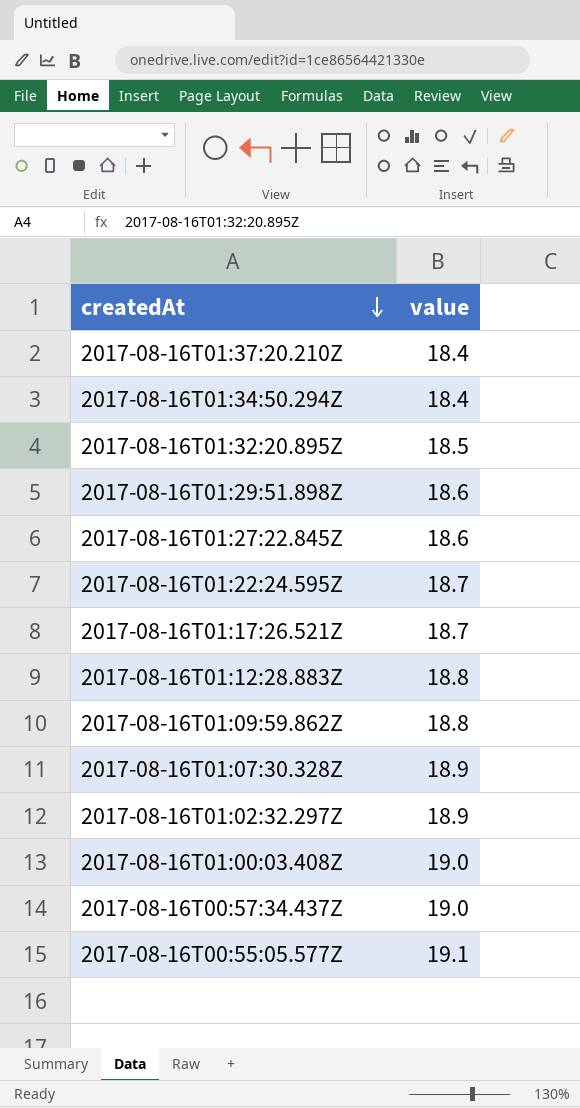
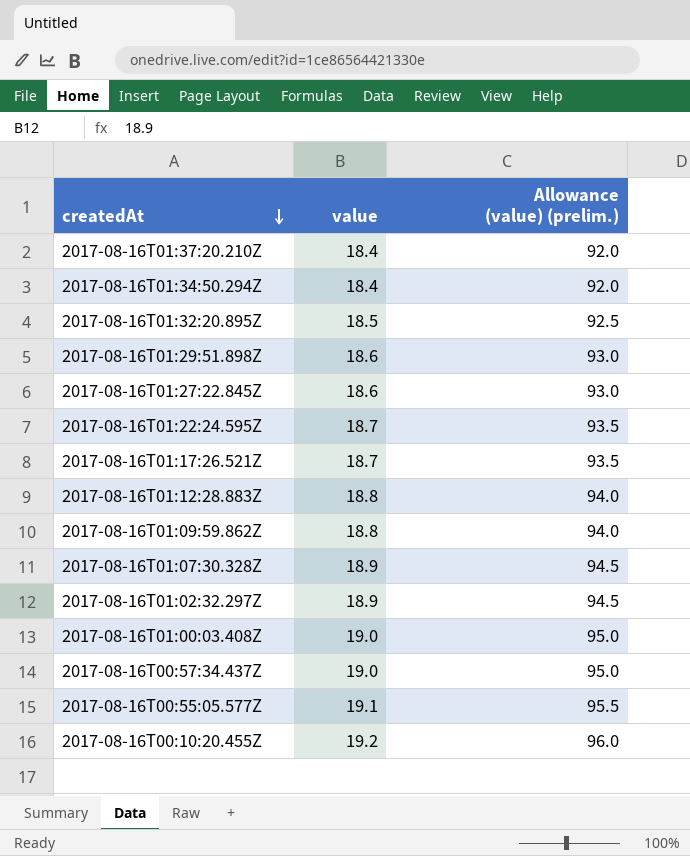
column Allowance (value) (prelim.) | formula: none -> [value] * 5
row 2017-08-16T00:10:20.455Z: none -> 19.2 | 96.0

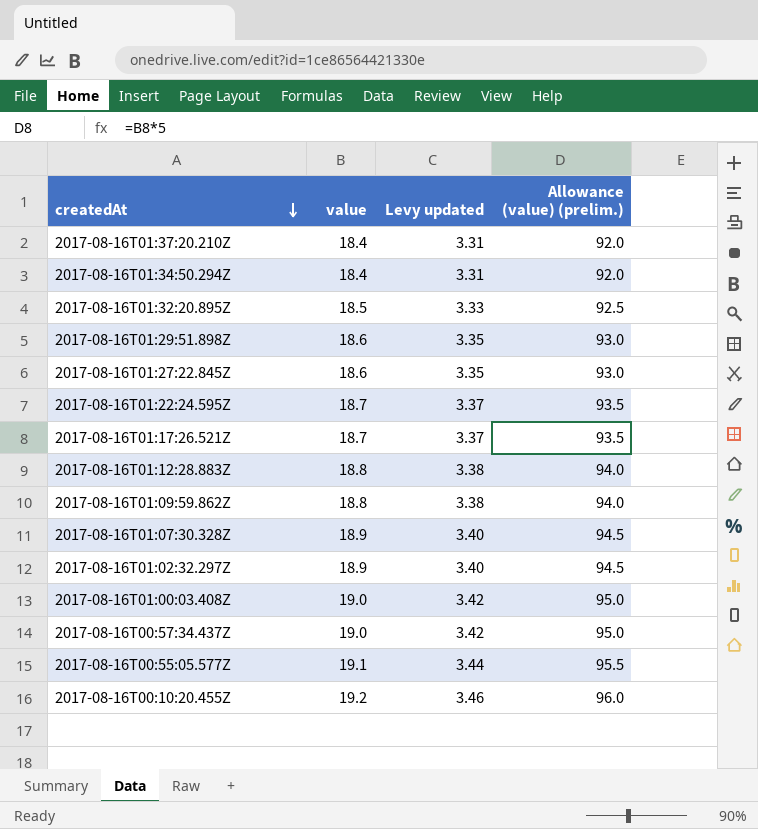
column Levy updated | formula: none -> [value] * 0.18

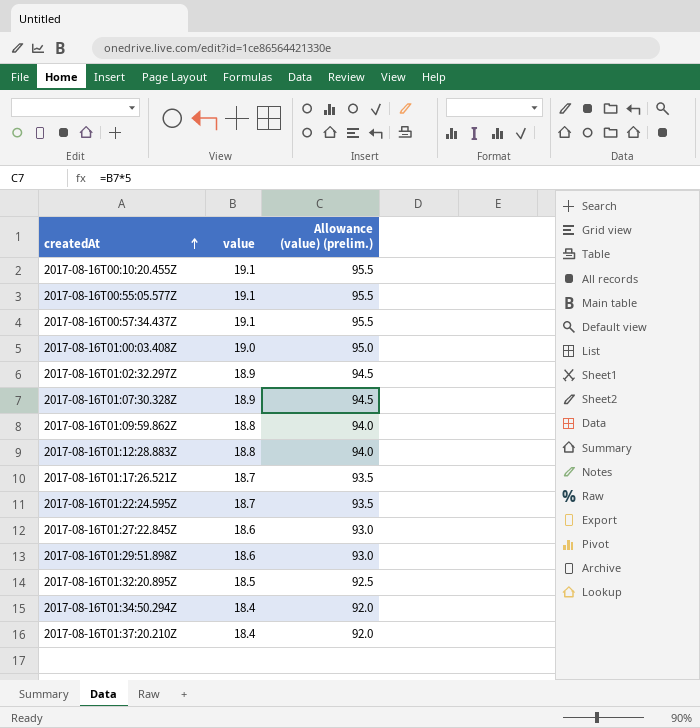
row order: createdAt descending -> createdAt ascending
column Levy updated | formula: [value] * 0.18 -> none
2017-08-16T00:10:20.455Z | value: 19.2 -> 19.1
2017-08-16T00:10:20.455Z | Allowance (value) (prelim.): 96.0 -> 95.5
2017-08-16T00:57:34.437Z | value: 19.0 -> 19.1
2017-08-16T00:57:34.437Z | Allowance (value) (prelim.): 95.0 -> 95.5

